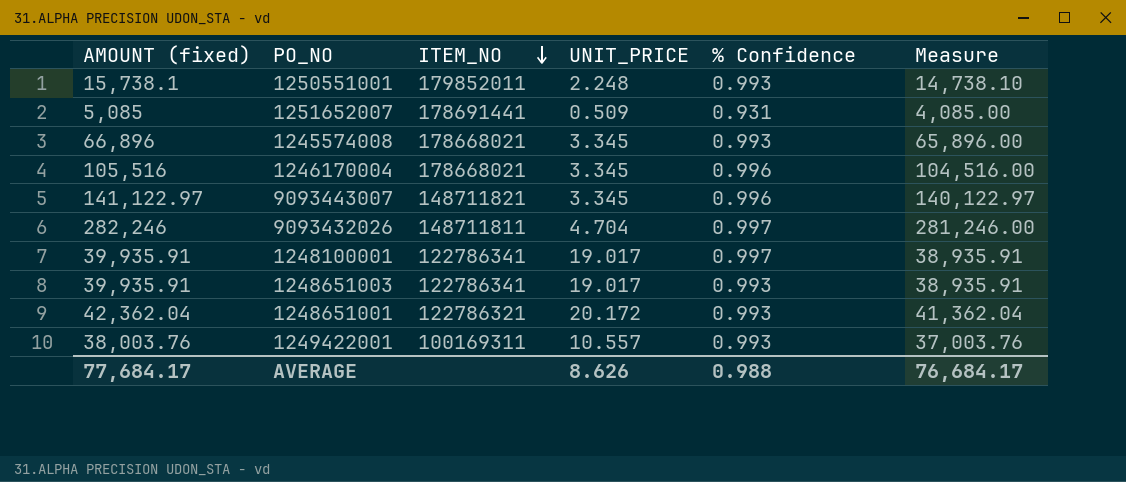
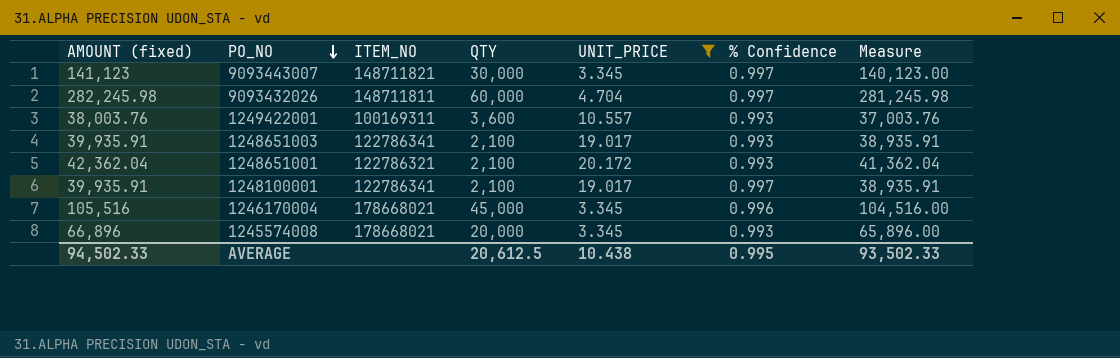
filter: none -> UNIT_PRICE >= 3.345
row order: ITEM_NO descending -> PO_NO descending
column QTY | position: none -> 4
9093443007 | AMOUNT (fixed): 141,122.97 -> 141,123
9093443007 | % Confidence: 0.996 -> 0.997
9093443007 | Measure: 140,122.97 -> 140,123.00
9093432026 | AMOUNT (fixed): 282,246 -> 282,245.98
9093432026 | Measure: 281,246.00 -> 281,245.98
AVERAGE | AMOUNT (fixed): 77,684.17 -> 94,502.33
AVERAGE | UNIT_PRICE: 8.626 -> 10.438
AVERAGE | % Confidence: 0.988 -> 0.995
AVERAGE | Measure: 76,684.17 -> 93,502.33

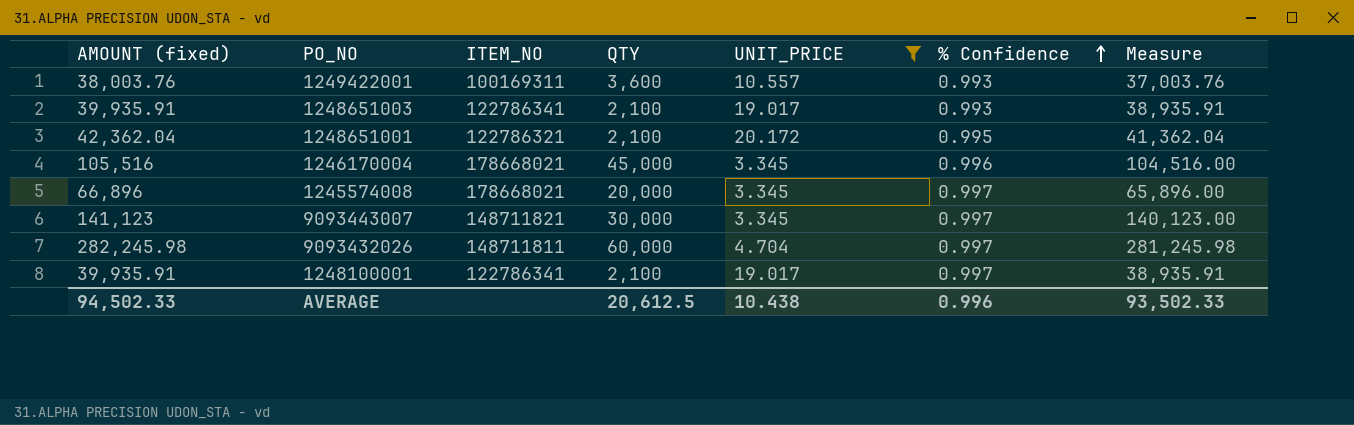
row order: PO_NO descending -> % Confidence ascending
1248651001 | % Confidence: 0.993 -> 0.995
1245574008 | % Confidence: 0.993 -> 0.997
AVERAGE | % Confidence: 0.995 -> 0.996

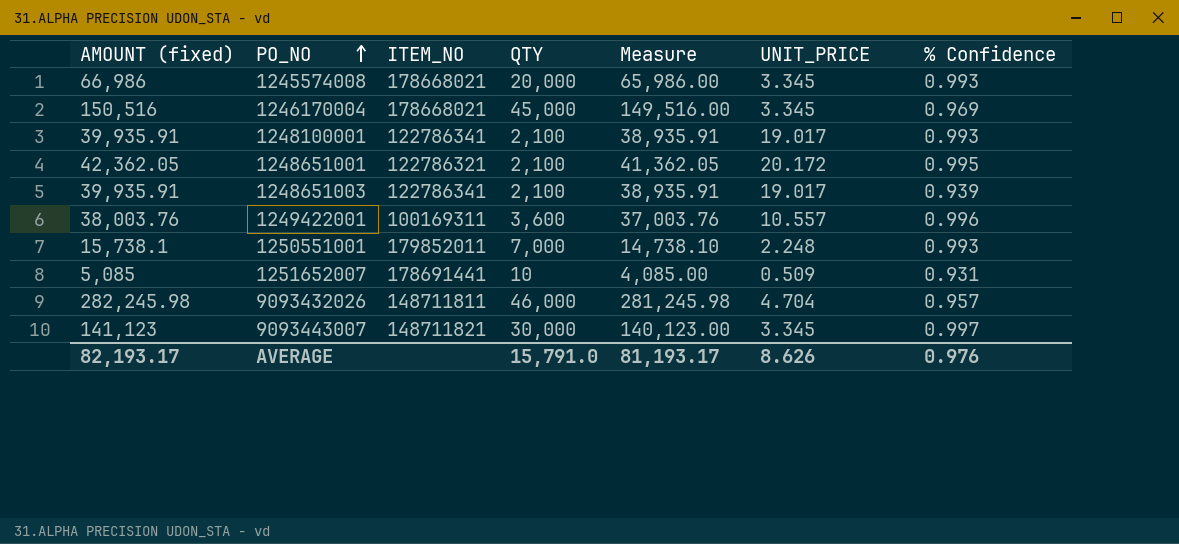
filter: UNIT_PRICE >= 3.345 -> none
row order: % Confidence ascending -> PO_NO ascending
column Measure | position: 7 -> 5
1245574008 | AMOUNT (fixed): 66,896 -> 66,986
1245574008 | Measure: 65,896.00 -> 65,986.00
1245574008 | % Confidence: 0.997 -> 0.993
1246170004 | AMOUNT (fixed): 105,516 -> 150,516
1246170004 | Measure: 104,516.00 -> 149,516.00
1246170004 | % Confidence: 0.996 -> 0.969
1248100001 | % Confidence: 0.997 -> 0.993
1248651001 | AMOUNT (fixed): 42,362.04 -> 42,362.05
1248651001 | Measure: 41,362.04 -> 41,362.05
1248651003 | % Confidence: 0.993 -> 0.939
1249422001 | % Confidence: 0.993 -> 0.996
9093432026 | QTY: 60,000 -> 46,000
9093432026 | % Confidence: 0.997 -> 0.957
AVERAGE | AMOUNT (fixed): 94,502.33 -> 82,193.17
AVERAGE | QTY: 20,612.5 -> 15,791.0
AVERAGE | Measure: 93,502.33 -> 81,193.17
AVERAGE | UNIT_PRICE: 10.438 -> 8.626
AVERAGE | % Confidence: 0.996 -> 0.976

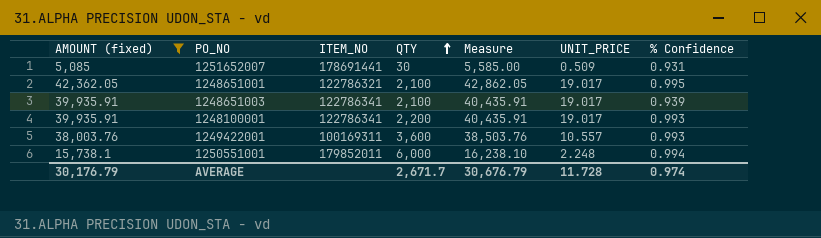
filter: none -> AMOUNT (fixed) <= 42,362.05
row order: PO_NO ascending -> QTY ascending
column Measure | formula: [AMOUNT (fixed)] - 1000 -> [AMOUNT (fixed)] + 500
1251652007 | QTY: 10 -> 30
1248651001 | UNIT_PRICE: 20.172 -> 19.017
1248100001 | QTY: 2,100 -> 2,200
1249422001 | % Confidence: 0.996 -> 0.993
1250551001 | QTY: 7,000 -> 6,000
1250551001 | % Confidence: 0.993 -> 0.994
AVERAGE | AMOUNT (fixed): 82,193.17 -> 30,176.79
AVERAGE | QTY: 15,791.0 -> 2,671.7
AVERAGE | Measure: 81,193.17 -> 30,676.79
AVERAGE | UNIT_PRICE: 8.626 -> 11.728
AVERAGE | % Confidence: 0.976 -> 0.974

